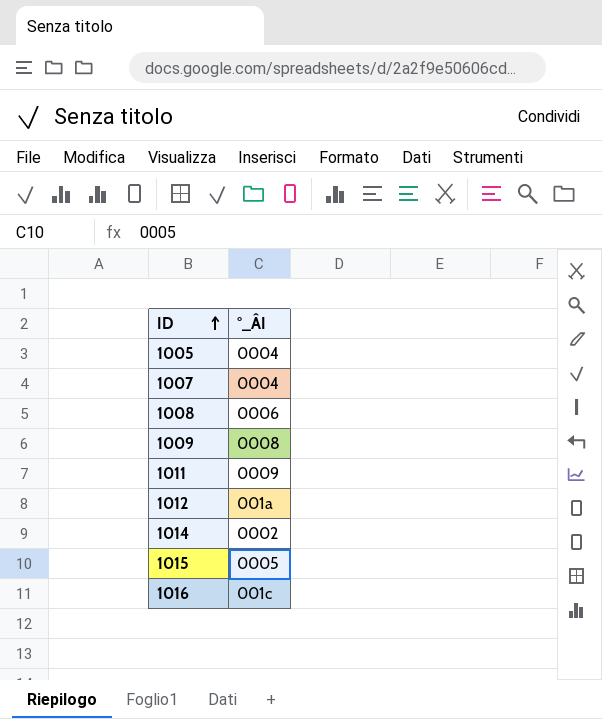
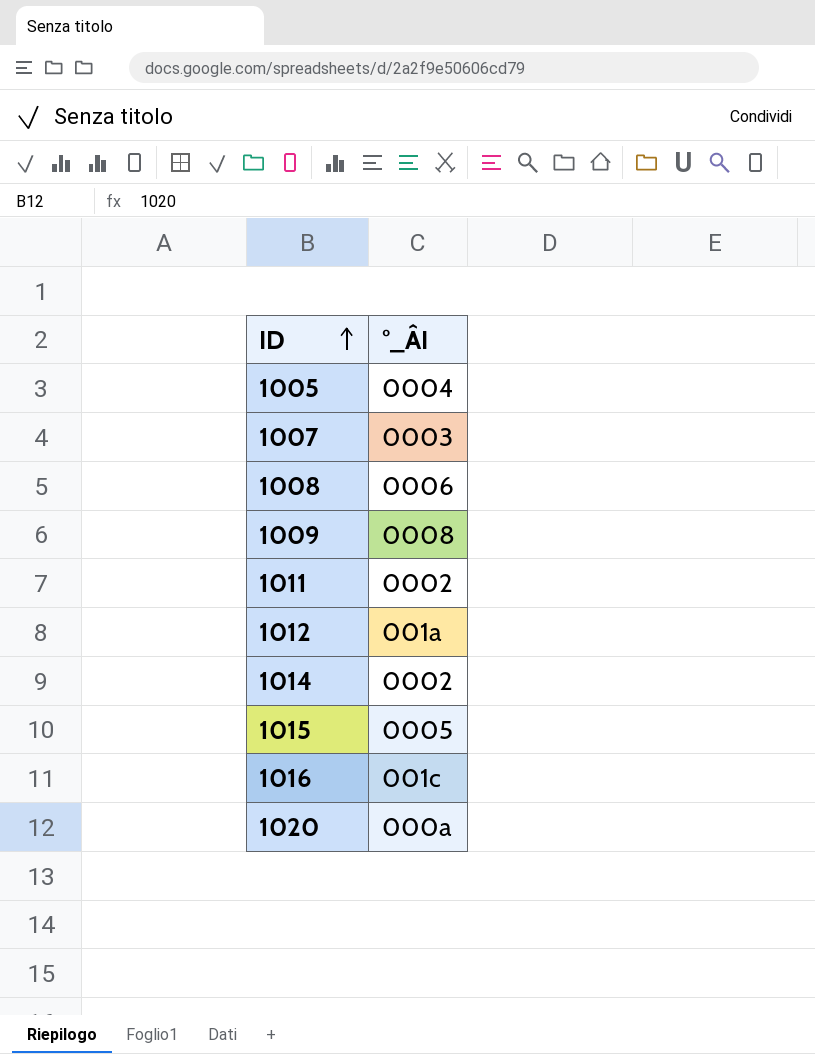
1007 | °_ÂI: 0004 -> 0003
1011 | °_ÂI: 0009 -> 0002
row 1020: none -> 000a

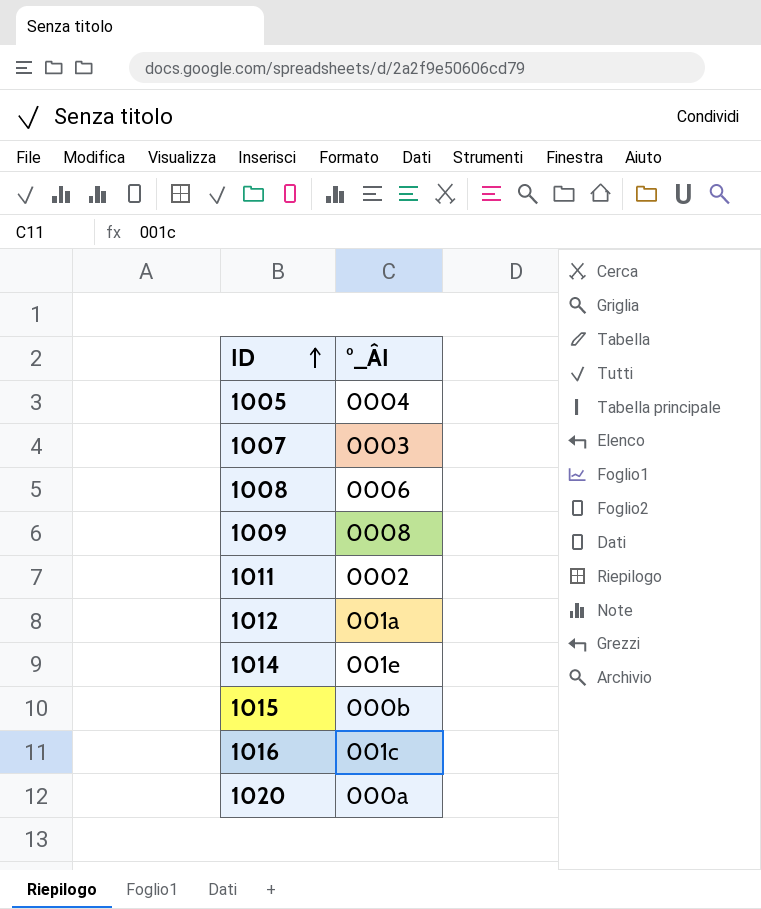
1014 | °_ÂI: 0002 -> 001e
1015 | °_ÂI: 0005 -> 000b

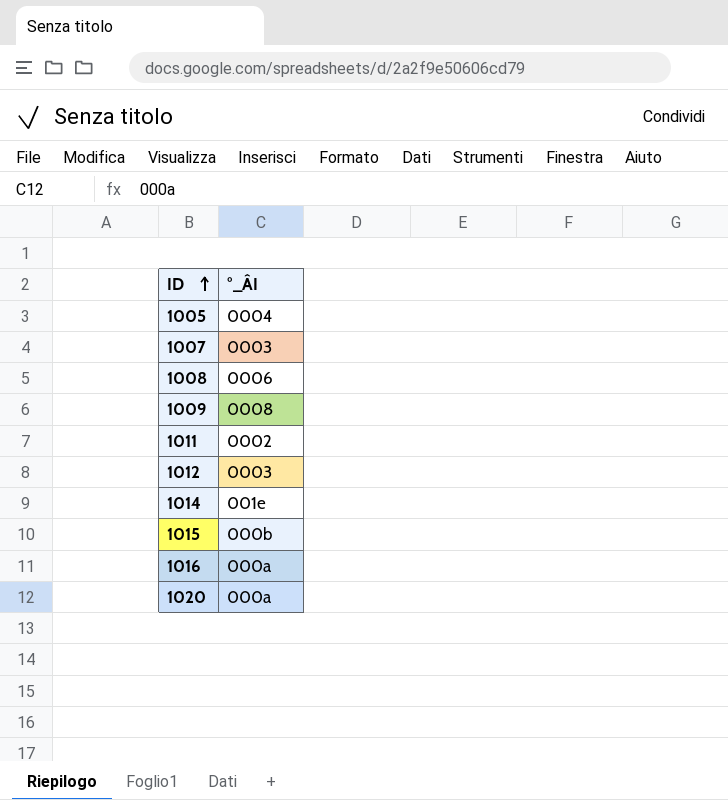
1012 | °_ÂI: 001a -> 0003
1016 | °_ÂI: 001c -> 000a

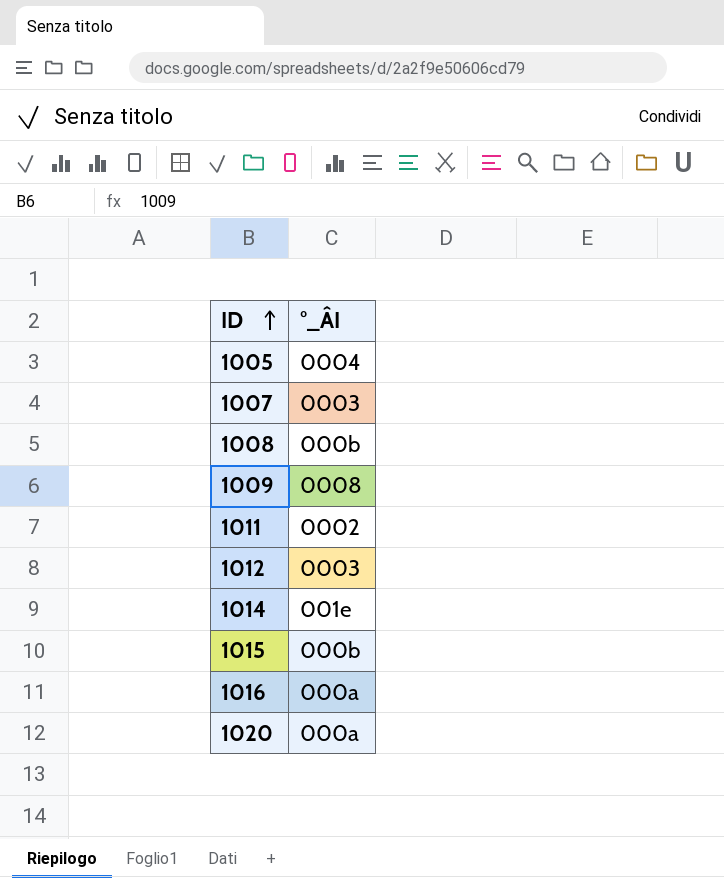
1008 | °_ÂI: 0006 -> 000b

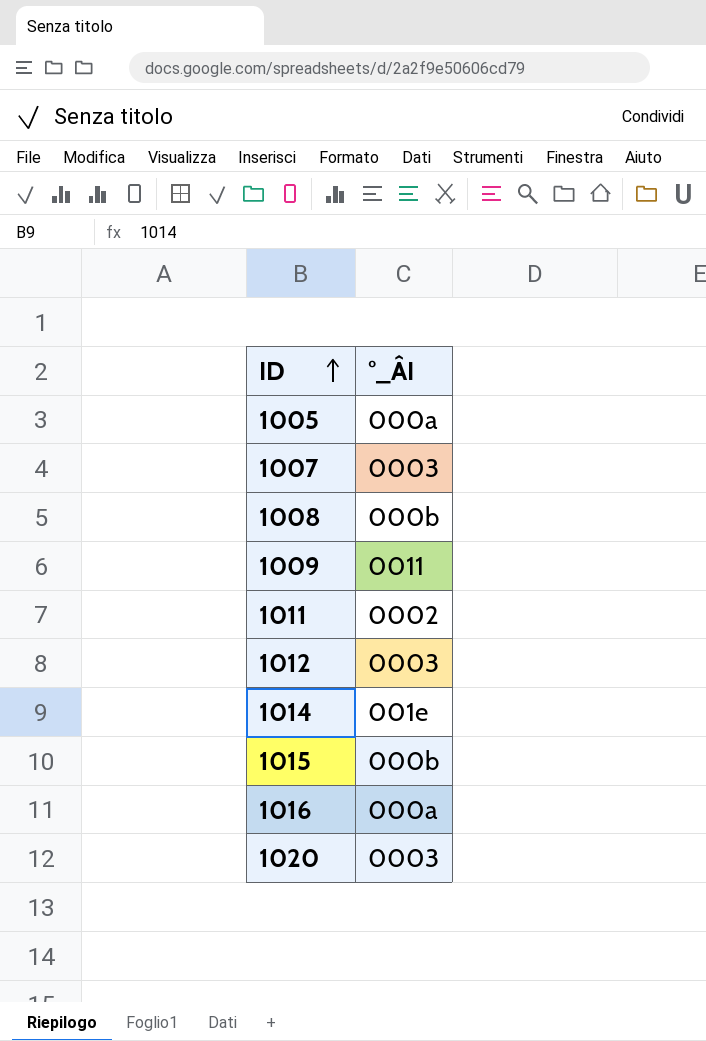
1005 | °_ÂI: 0004 -> 000a
1009 | °_ÂI: 0008 -> 0011
1020 | °_ÂI: 000a -> 0003

